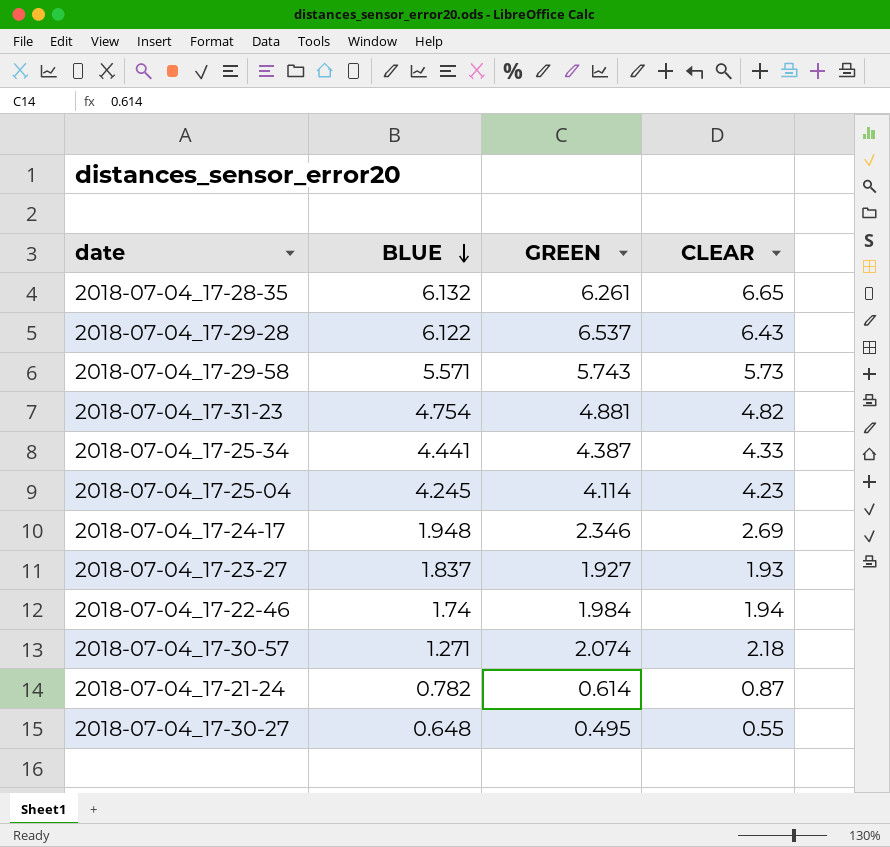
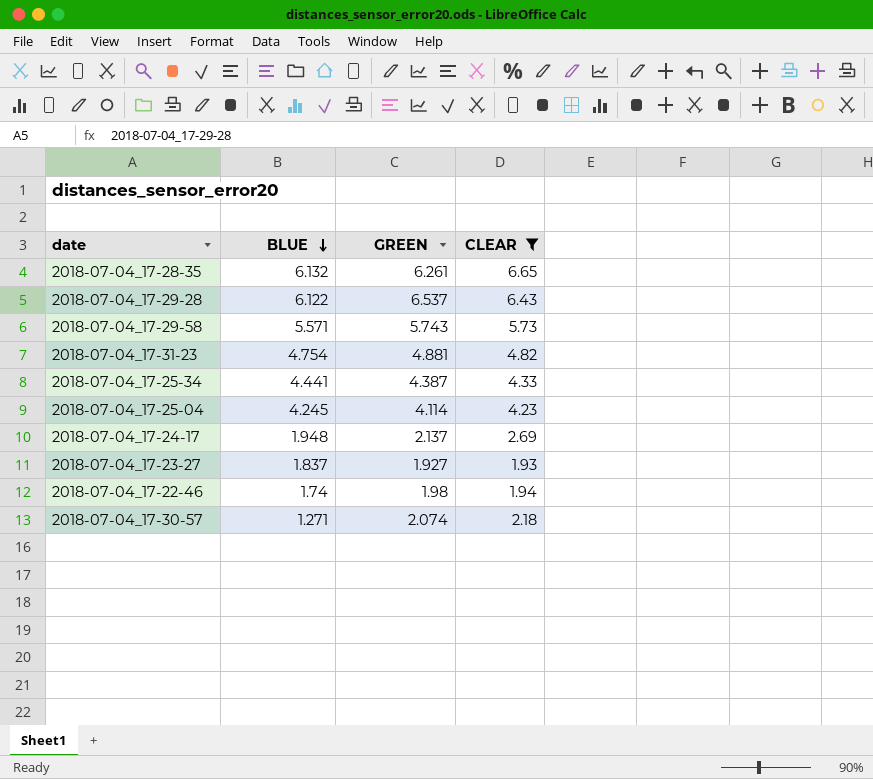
filter: none -> CLEAR >= 1.93
2018-07-04_17-24-17 | GREEN: 2.346 -> 2.137
2018-07-04_17-22-46 | GREEN: 1.984 -> 1.98

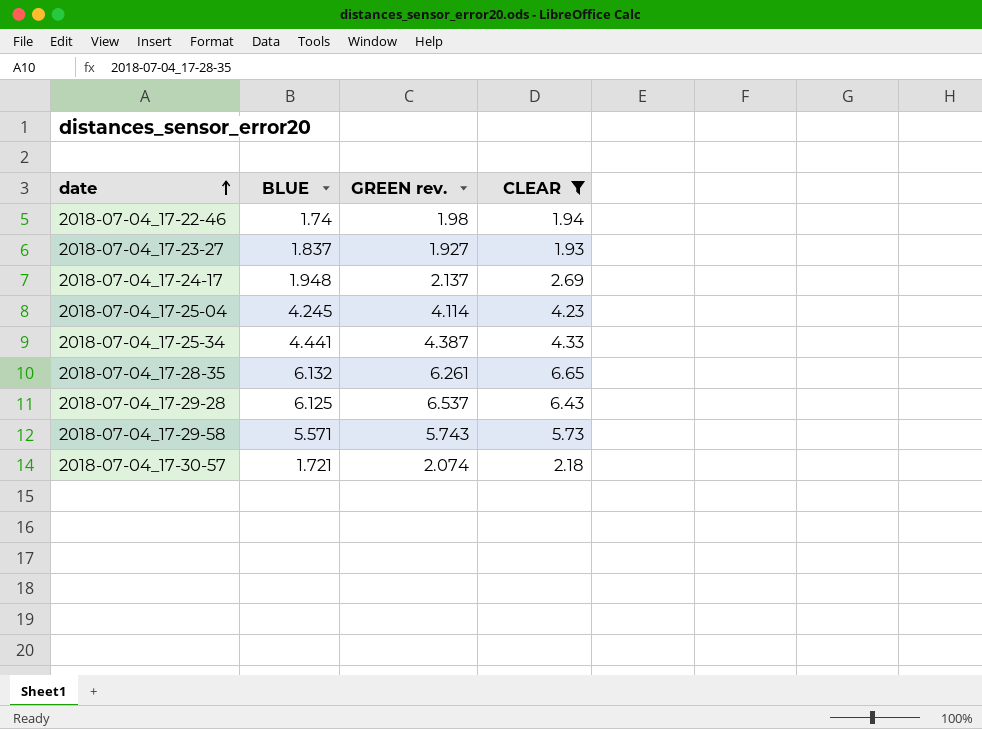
row order: BLUE descending -> date ascending
column name: GREEN -> GREEN rev.
row 2018-07-04_17-31-23: 4.754 | 4.881 | 4.82 -> none
2018-07-04_17-29-28 | BLUE: 6.122 -> 6.125
2018-07-04_17-30-57 | BLUE: 1.271 -> 1.721

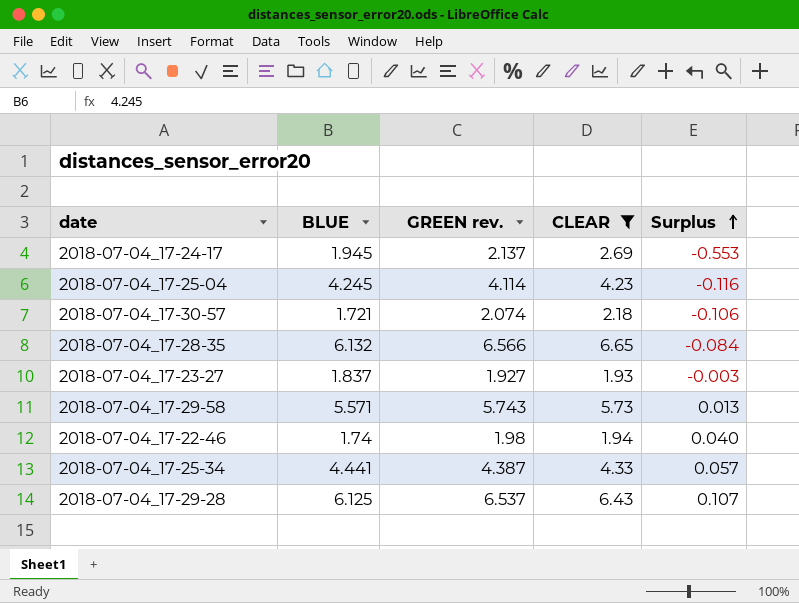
row order: date ascending -> Surplus ascending
column Surplus | formula: none -> [GREEN rev.] - [CLEAR]
2018-07-04_17-24-17 | BLUE: 1.948 -> 1.945
2018-07-04_17-28-35 | GREEN rev.: 6.261 -> 6.566

